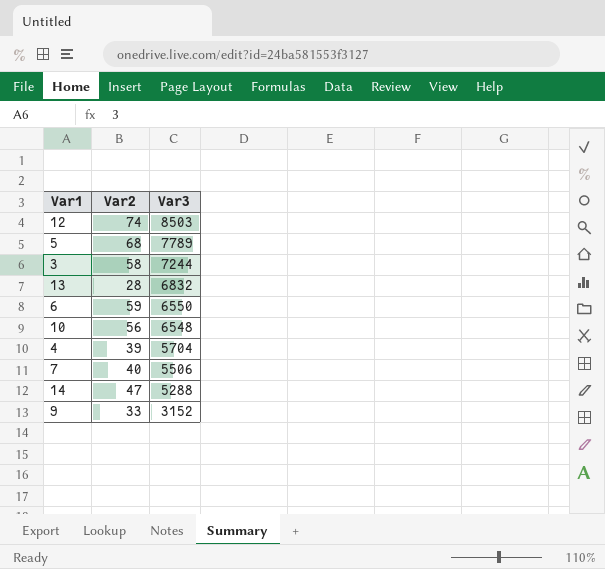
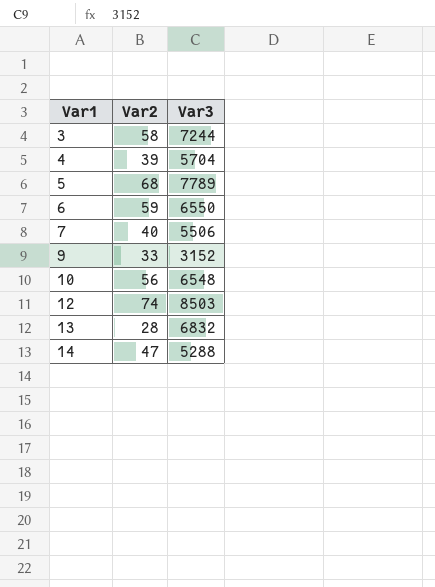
row order: Var3 descending -> Var1 ascending

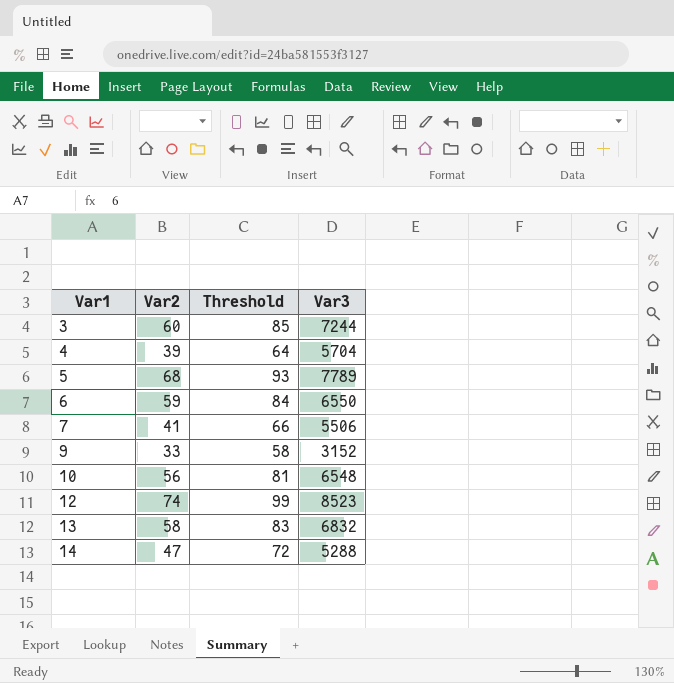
column Threshold | formula: none -> [Var2] + 25
3 | Var2: 58 -> 60
7 | Var2: 40 -> 41
12 | Var3: 8503 -> 8523
13 | Var2: 28 -> 58

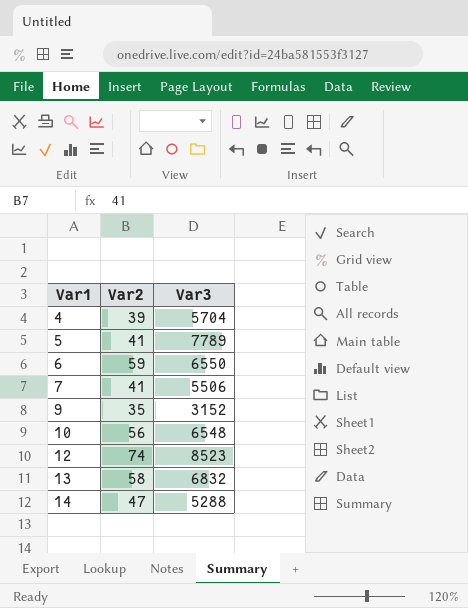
column Threshold | formula: [Var2] + 25 -> none
row 3: 60 | 85 | 7244 -> none
5 | Var2: 68 -> 41
9 | Var2: 33 -> 35

